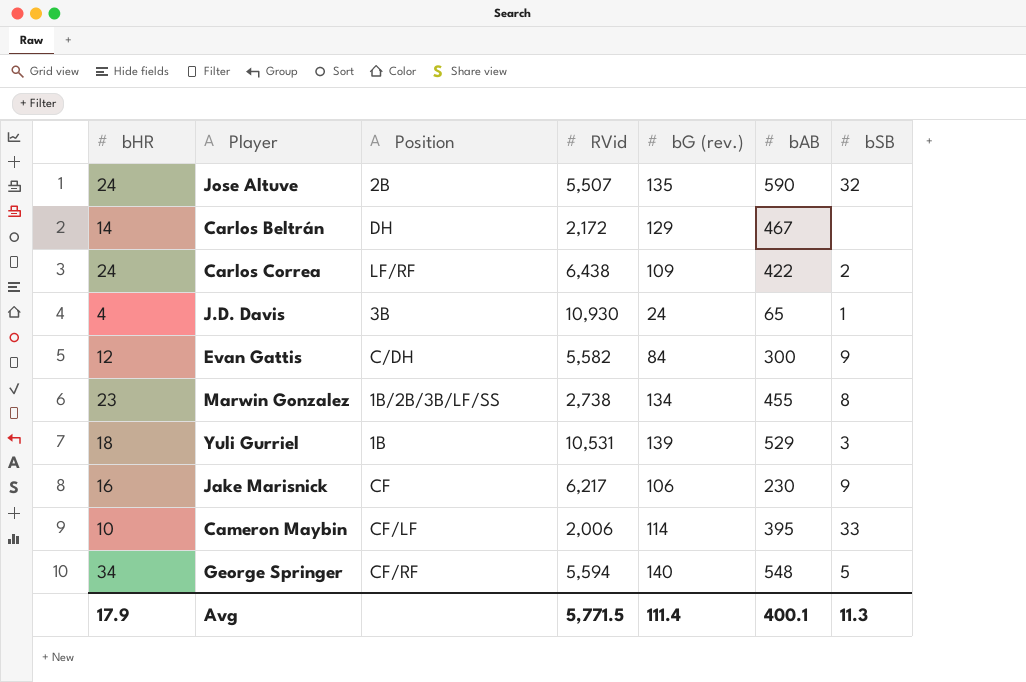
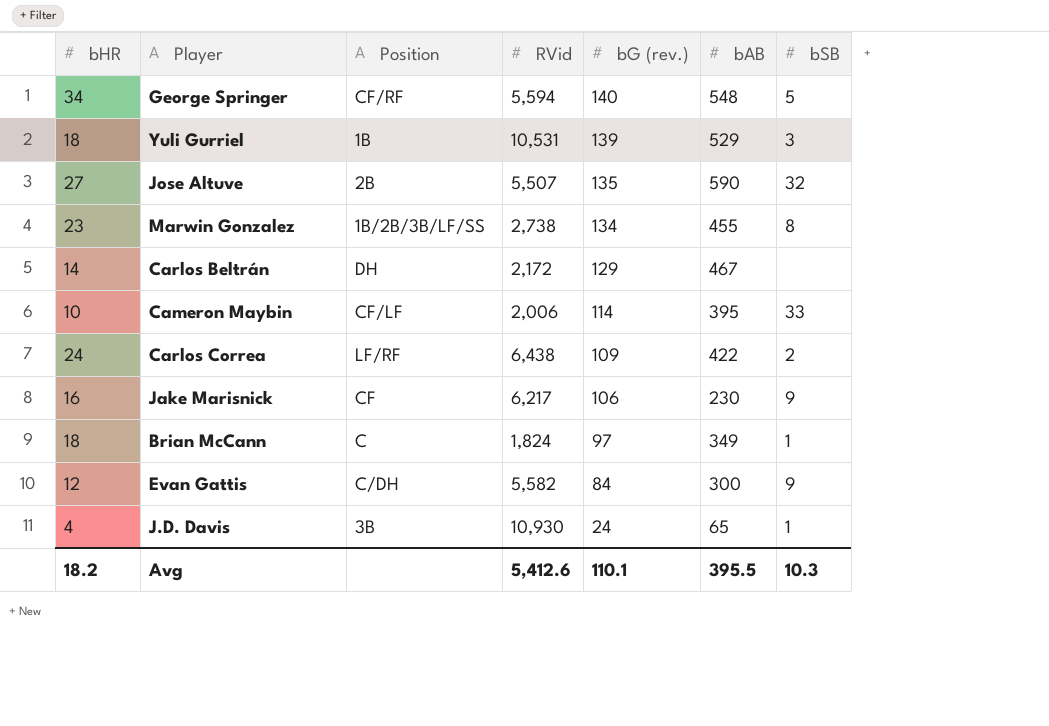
row order: none -> bG (rev.) descending
Jose Altuve | bHR: 24 -> 27
row Brian McCann: none -> 18 | C | 1,824 | 97 | 349 | 1
Avg | bHR: 17.9 -> 18.2
Avg | RVid: 5,771.5 -> 5,412.6
Avg | bG (rev.): 111.4 -> 110.1
Avg | bAB: 400.1 -> 395.5
Avg | bSB: 11.3 -> 10.3

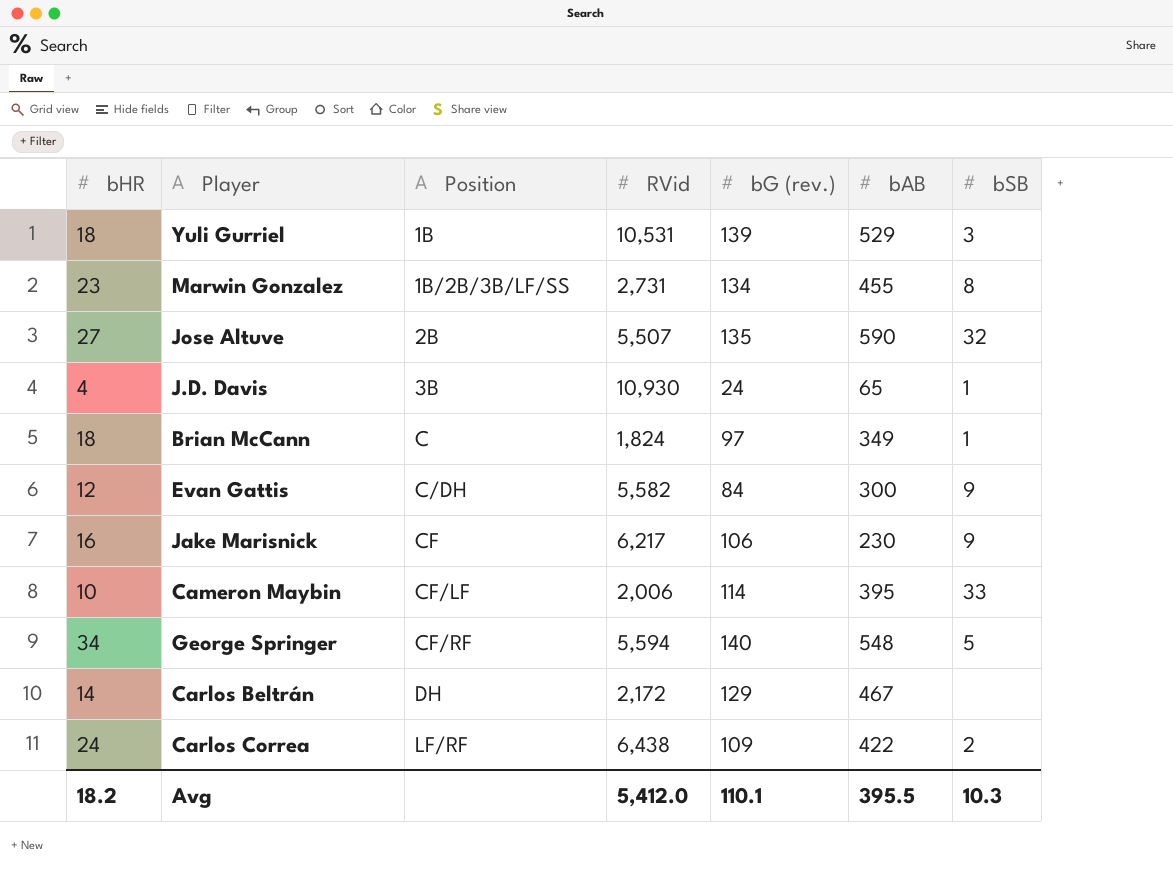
row order: bG (rev.) descending -> Position ascending
Marwin Gonzalez | RVid: 2,738 -> 2,731
Avg | RVid: 5,412.6 -> 5,412.0

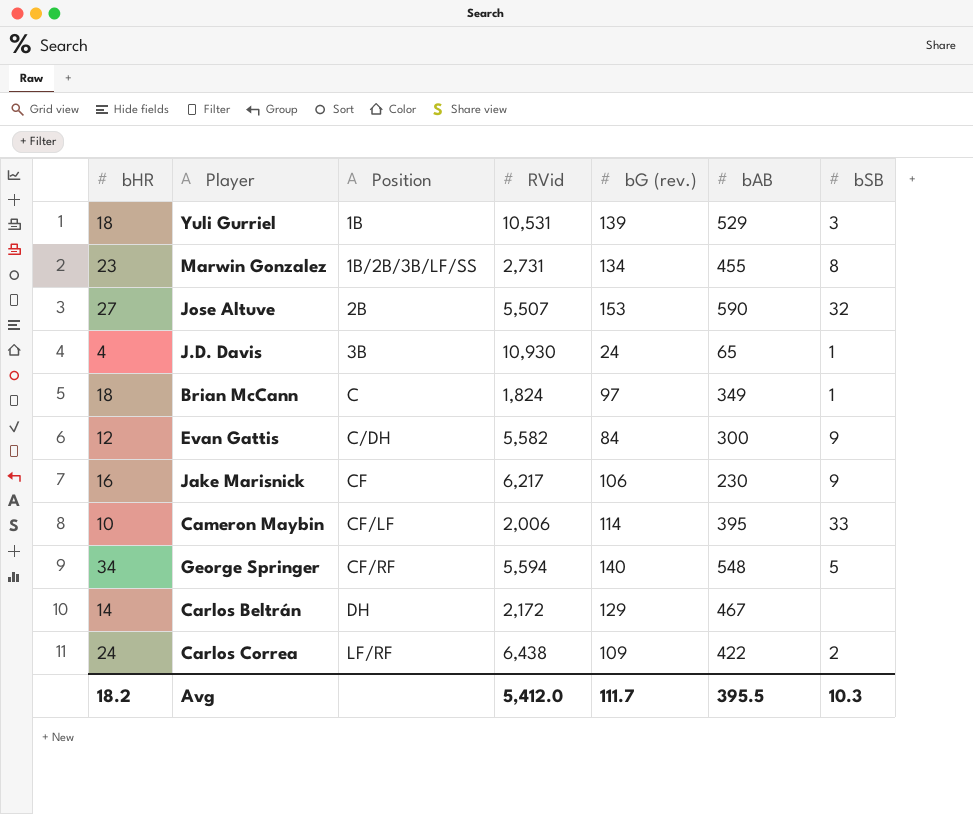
Jose Altuve | bG (rev.): 135 -> 153
Avg | bG (rev.): 110.1 -> 111.7

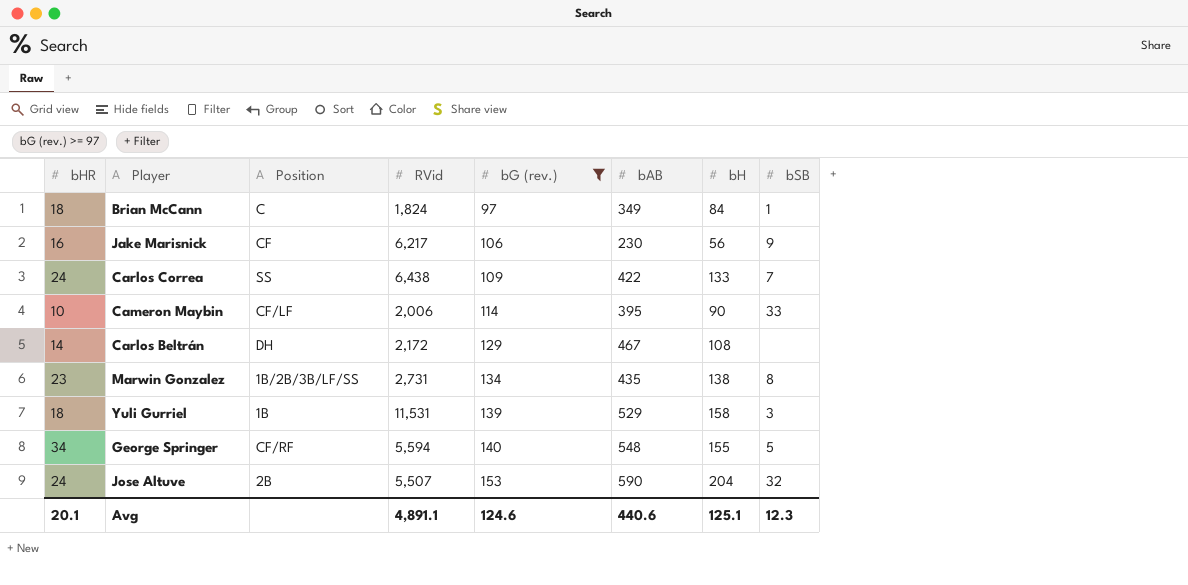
filter: none -> bG (rev.) >= 97
row order: Position ascending -> bG (rev.) ascending
column bH | position: none -> 7
Carlos Correa | Position: LF/RF -> SS
Carlos Correa | bSB: 2 -> 7
Marwin Gonzalez | bAB: 455 -> 435
Yuli Gurriel | RVid: 10,531 -> 11,531
Jose Altuve | bHR: 27 -> 24
Avg | bHR: 18.2 -> 20.1
Avg | RVid: 5,412.0 -> 4,891.1
Avg | bG (rev.): 111.7 -> 124.6
Avg | bAB: 395.5 -> 440.6
Avg | bSB: 10.3 -> 12.3

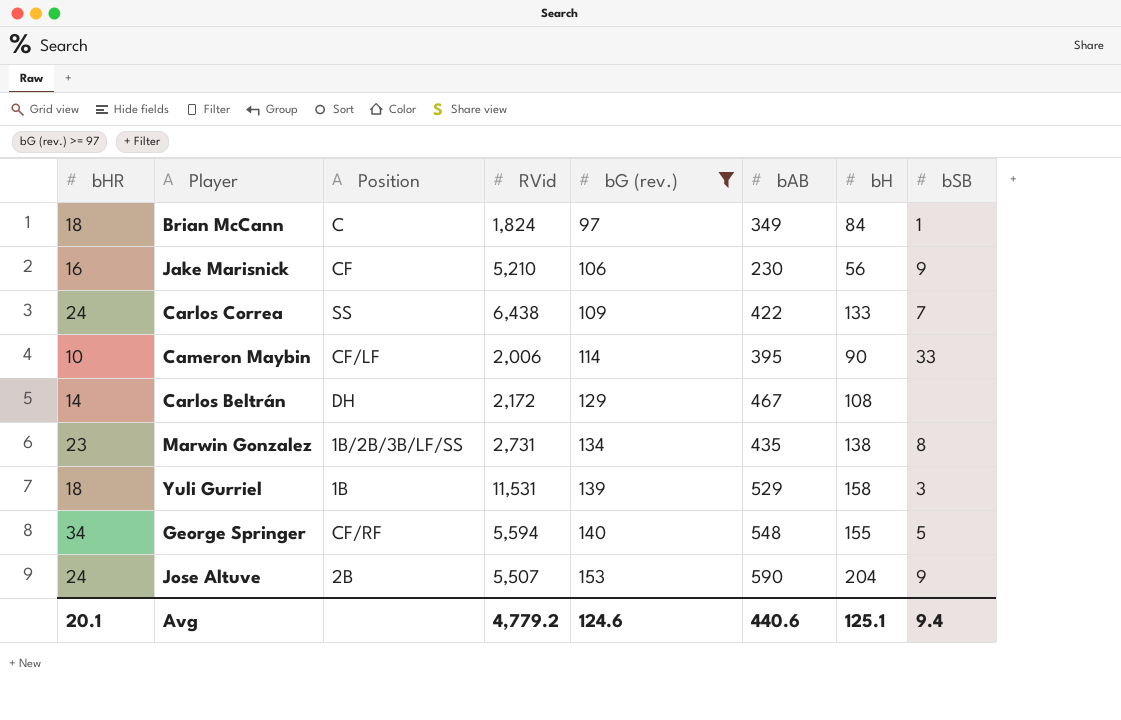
Jake Marisnick | RVid: 6,217 -> 5,210
Jose Altuve | bSB: 32 -> 9
Avg | RVid: 4,891.1 -> 4,779.2
Avg | bSB: 12.3 -> 9.4

